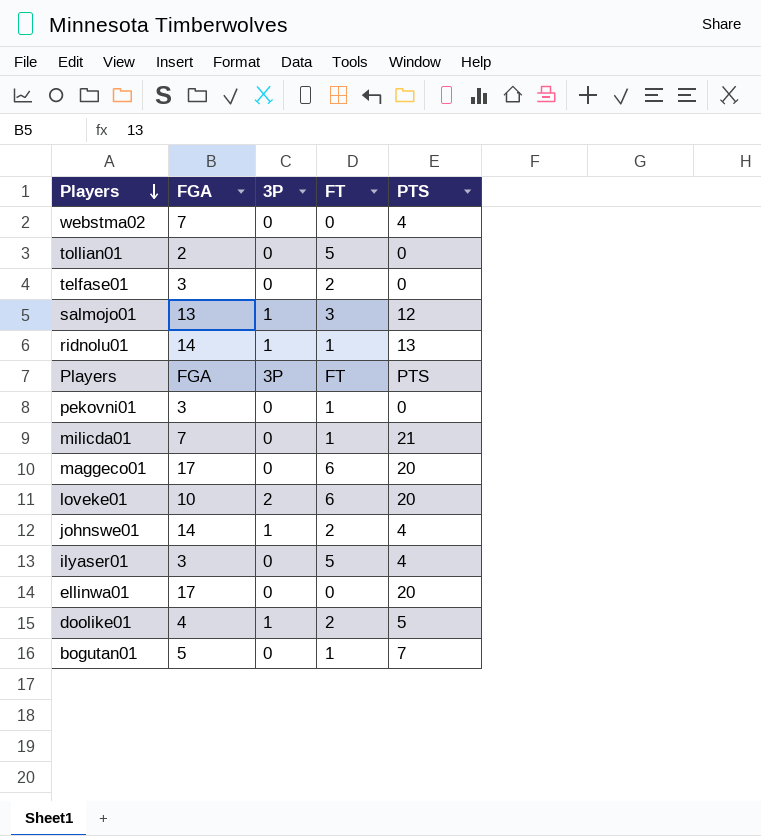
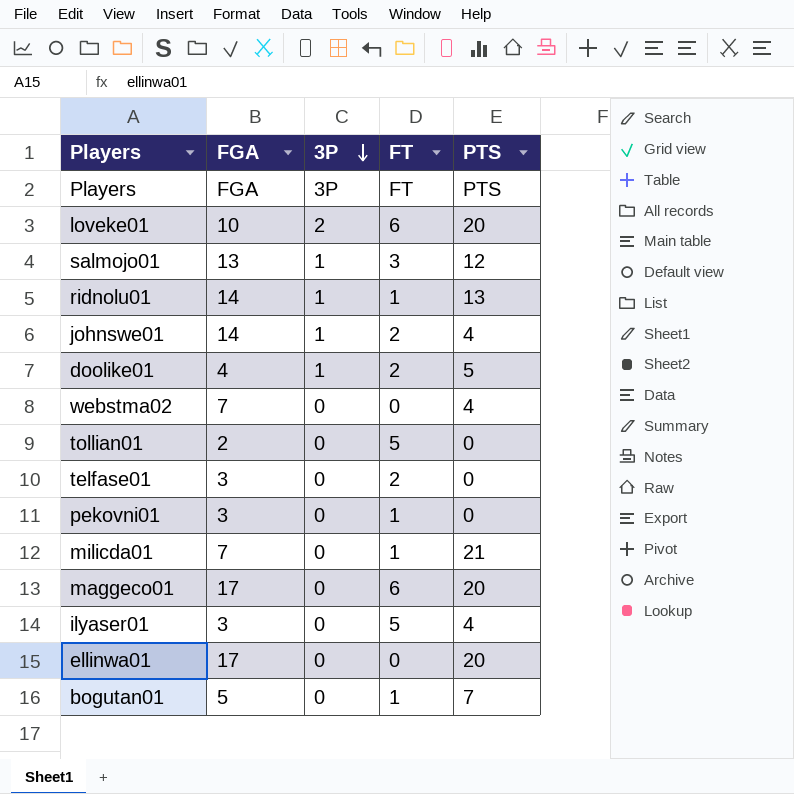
row order: Players descending -> 3P descending

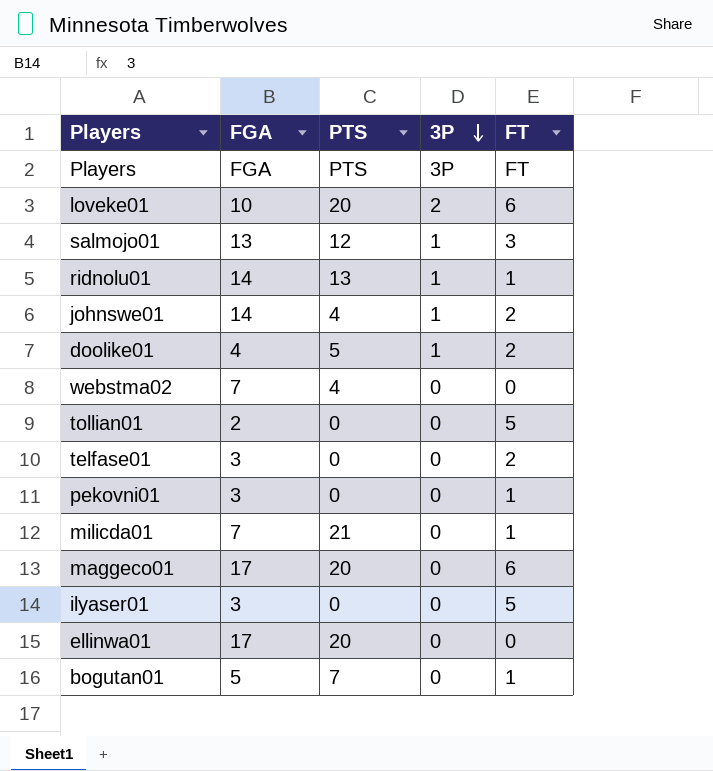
column PTS | position: 5 -> 3
ilyaser01 | PTS: 4 -> 0

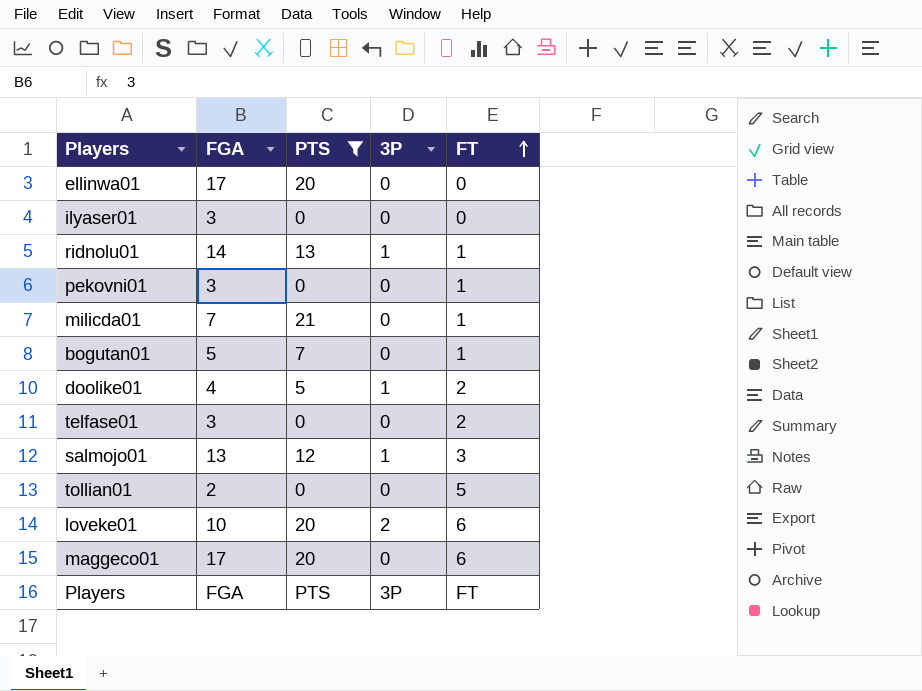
filter: none -> PTS != 4
row order: 3P descending -> FT ascending
ilyaser01 | FT: 5 -> 0

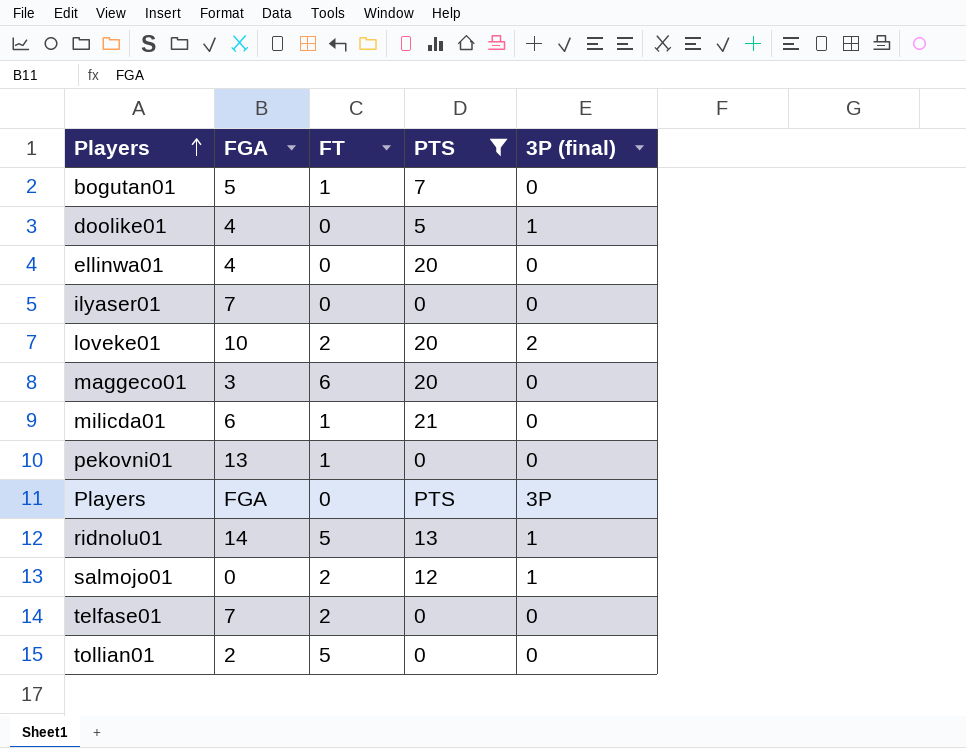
row order: FT ascending -> Players ascending
column FT | position: 5 -> 3
column name: 3P -> 3P (final)
doolike01 | FT: 2 -> 0
ellinwa01 | FGA: 17 -> 4
ilyaser01 | FGA: 3 -> 7
loveke01 | FT: 6 -> 2
maggeco01 | FGA: 17 -> 3
milicda01 | FGA: 7 -> 6
pekovni01 | FGA: 3 -> 13
Players | FT: FT -> 0
ridnolu01 | FT: 1 -> 5
salmojo01 | FGA: 13 -> 0
salmojo01 | FT: 3 -> 2
telfase01 | FGA: 3 -> 7

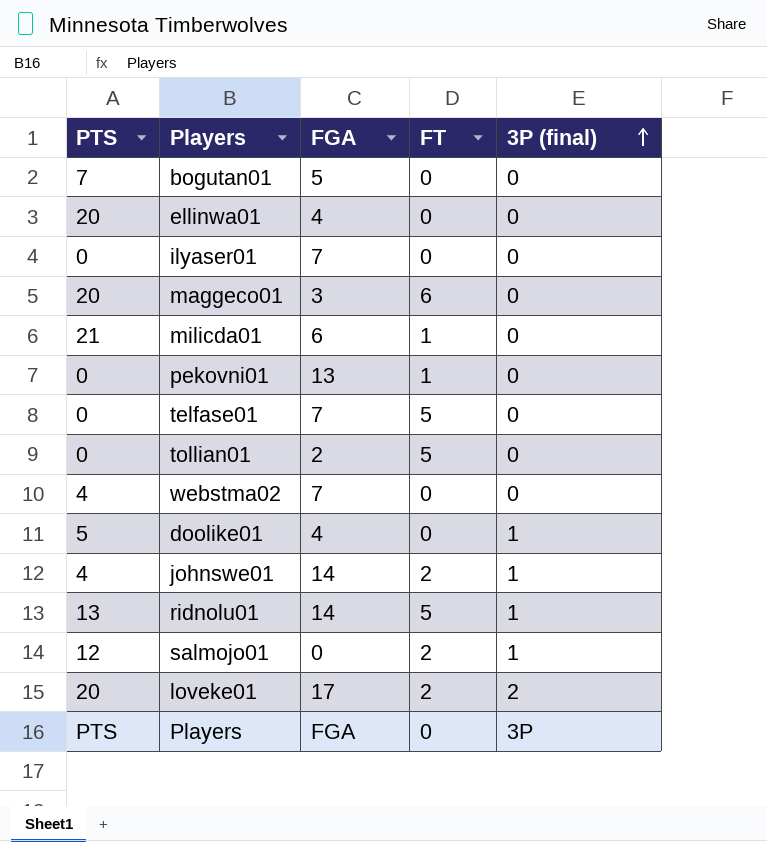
filter: PTS != 4 -> none
row order: Players ascending -> 3P (final) ascending
column PTS | position: 4 -> 1
bogutan01 | FT: 1 -> 0
telfase01 | FT: 2 -> 5
loveke01 | FGA: 10 -> 17

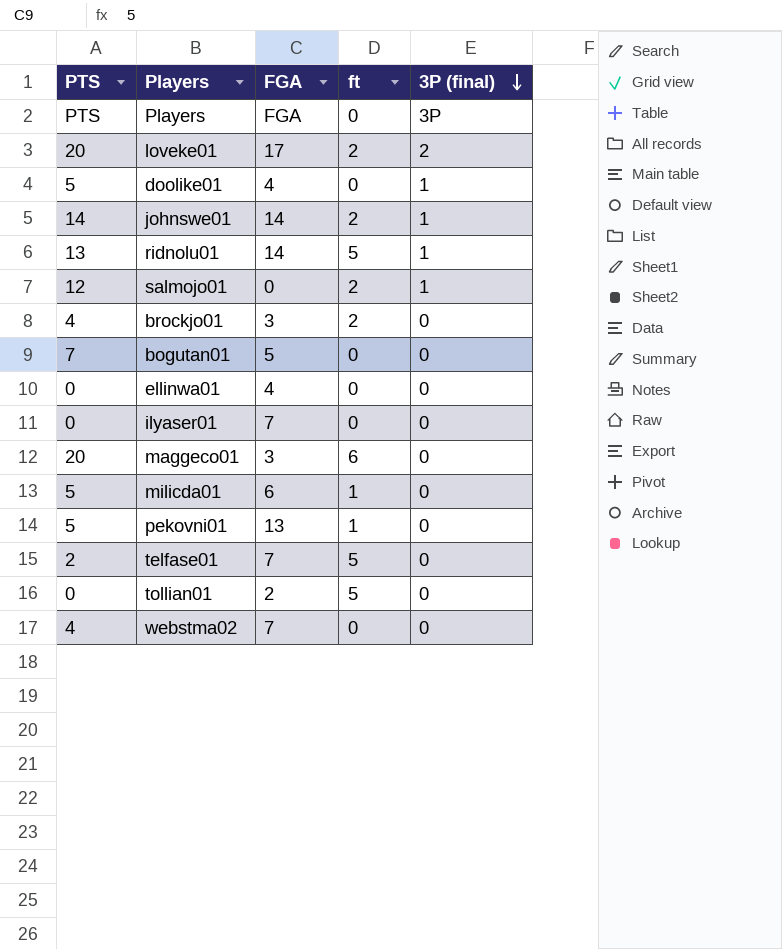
row order: 3P (final) ascending -> 3P (final) descending
column name: FT -> ft
johnswe01 | PTS: 4 -> 14
row brockjo01: none -> 4 | 3 | 2 | 0
ellinwa01 | PTS: 20 -> 0
milicda01 | PTS: 21 -> 5
pekovni01 | PTS: 0 -> 5
telfase01 | PTS: 0 -> 2

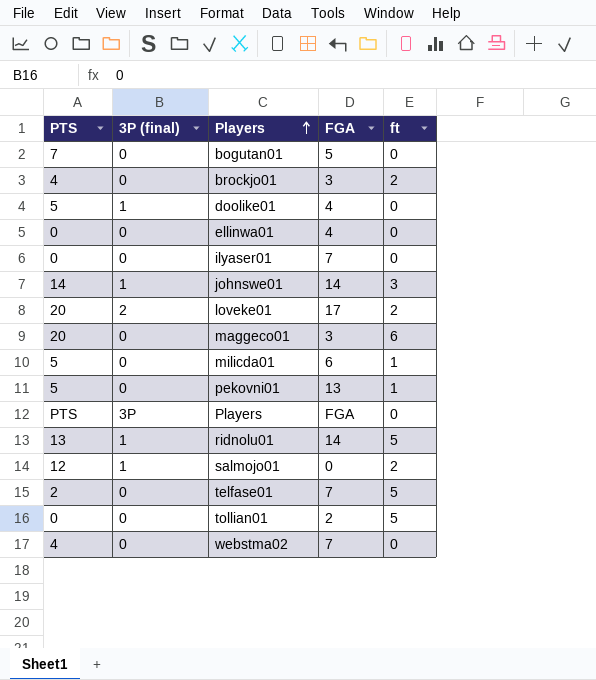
row order: 3P (final) descending -> Players ascending
column 3P (final) | position: 5 -> 2
johnswe01 | ft: 2 -> 3

